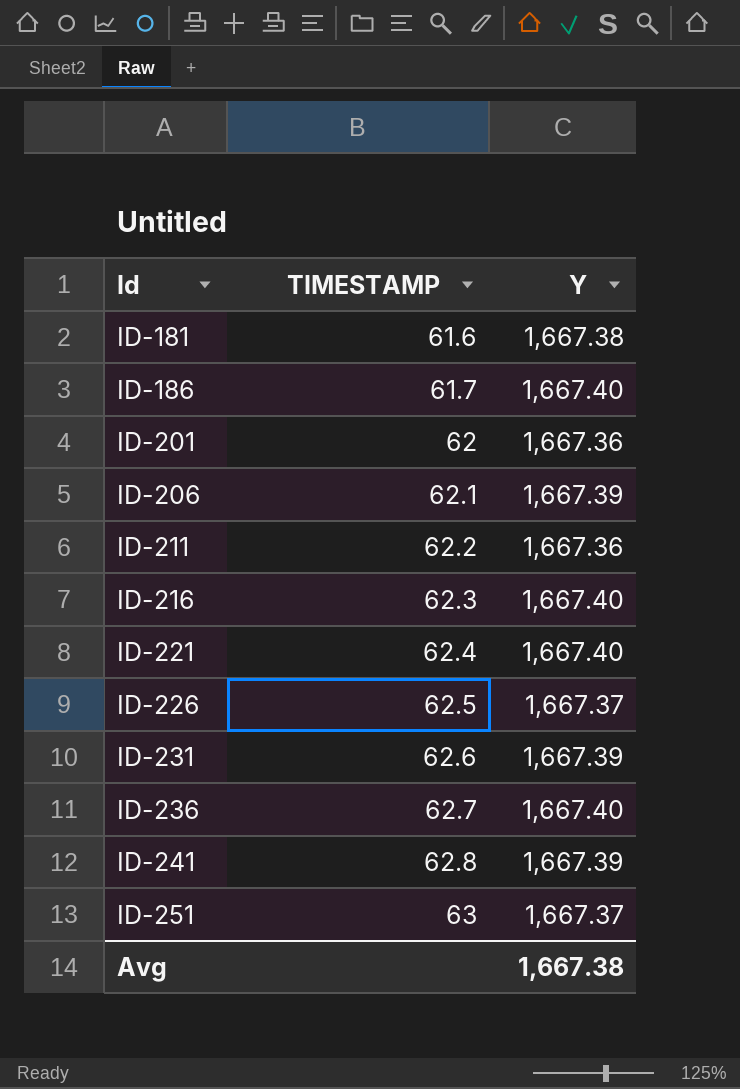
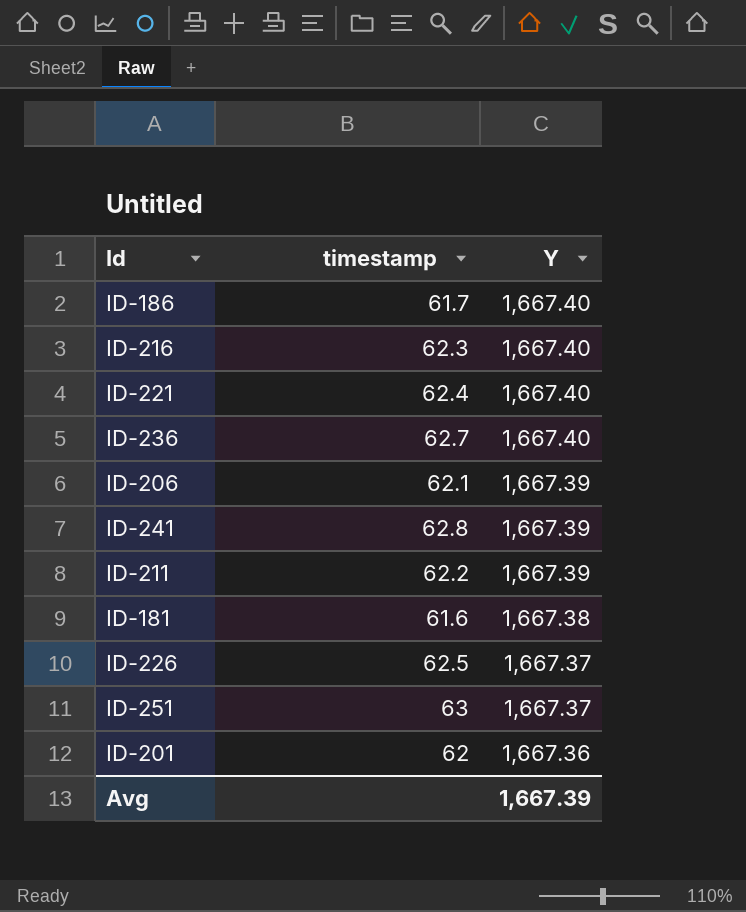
row order: Id ascending -> Y descending
column name: TIMESTAMP -> timestamp
row ID-231: 62.6 | 1,667.39 -> none
ID-211 | Y: 1,667.36 -> 1,667.39
Avg | Y: 1,667.38 -> 1,667.39

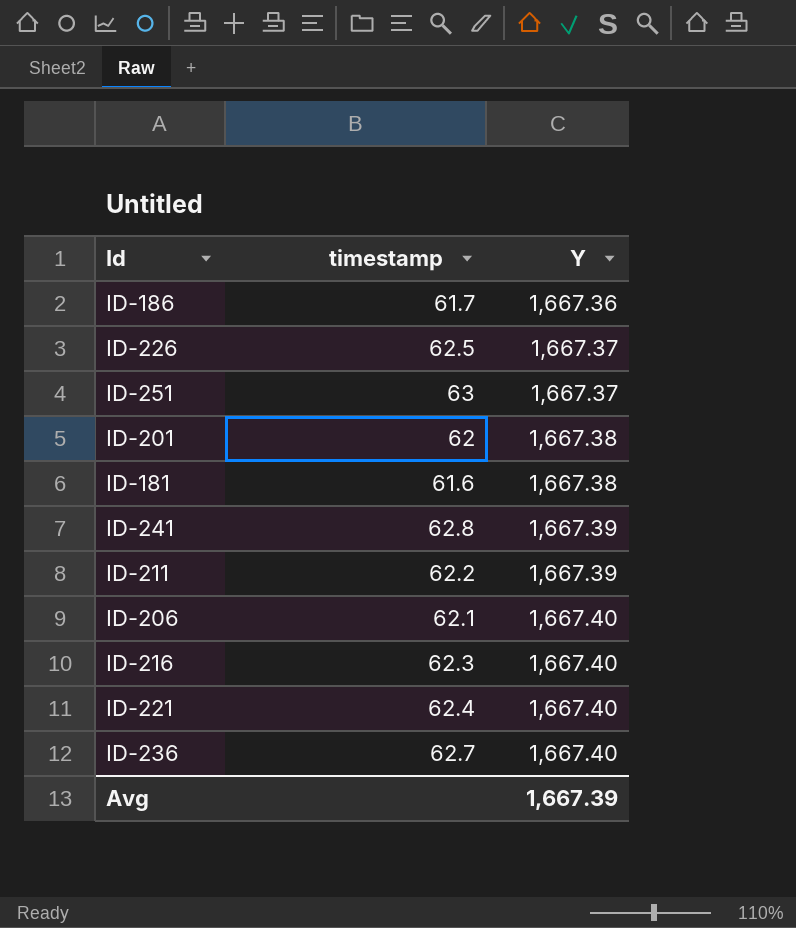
row order: Y descending -> Y ascending
ID-186 | Y: 1,667.40 -> 1,667.36
ID-201 | Y: 1,667.36 -> 1,667.38
ID-206 | Y: 1,667.39 -> 1,667.40

